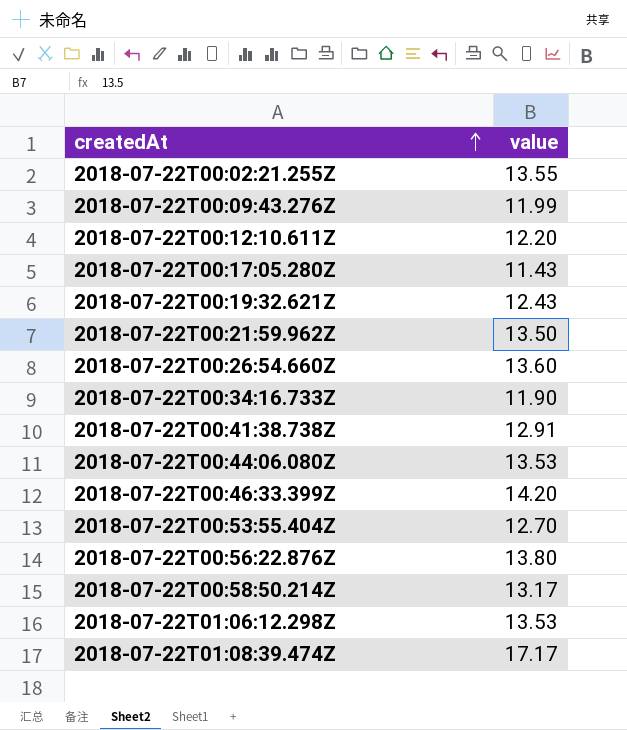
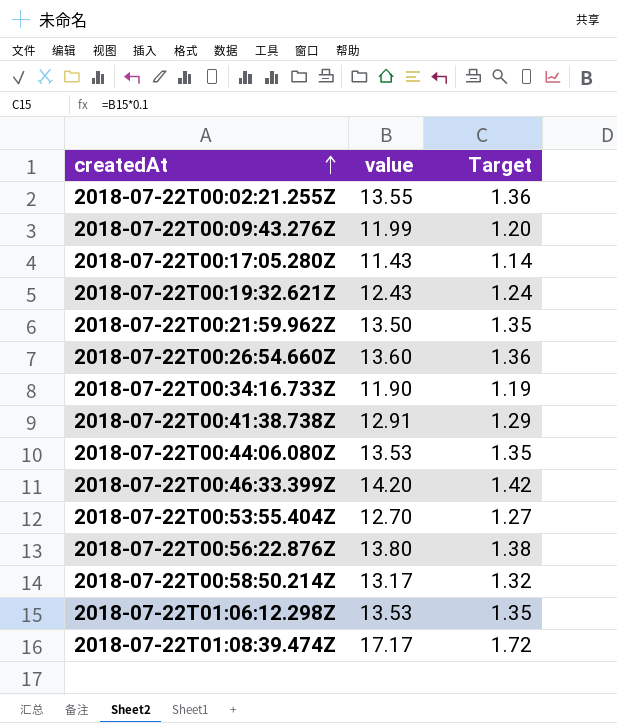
column Target | formula: none -> [value] * 0.1
row 2018-07-22T00:12:10.611Z: 12.20 -> none

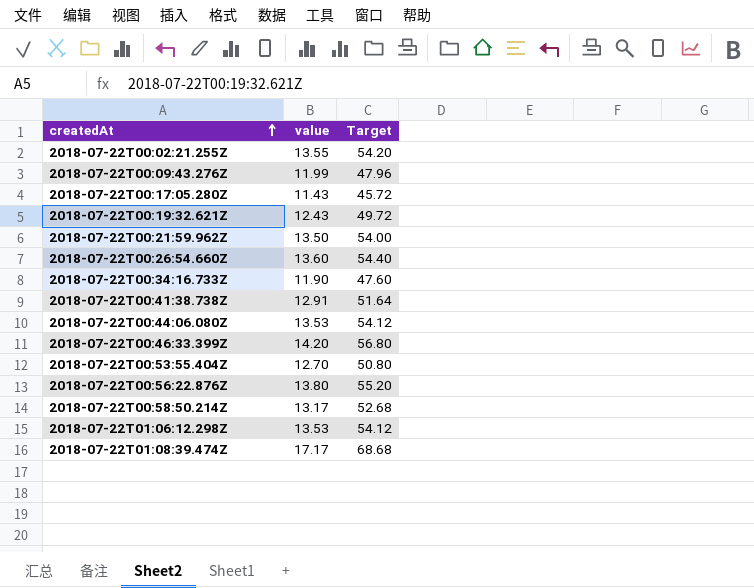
column Target | formula: [value] * 0.1 -> [value] * 4

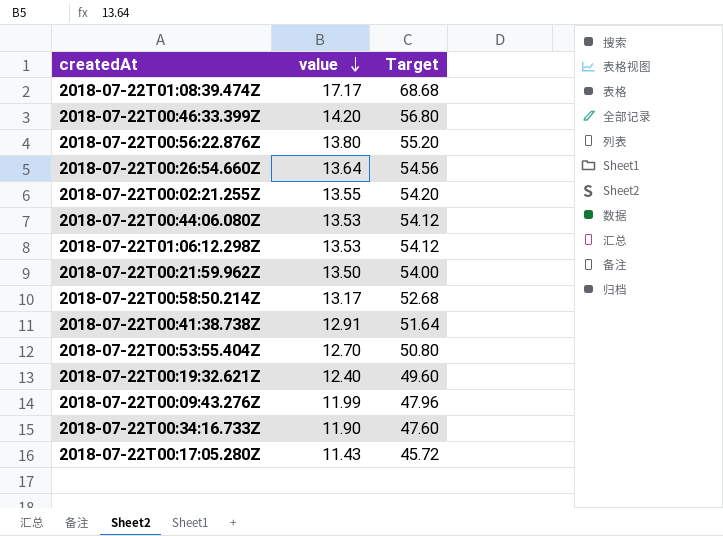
row order: createdAt ascending -> value descending
2018-07-22T00:26:54.660Z | value: 13.60 -> 13.64
2018-07-22T00:26:54.660Z | Target: 54.40 -> 54.56
2018-07-22T00:19:32.621Z | value: 12.43 -> 12.40
2018-07-22T00:19:32.621Z | Target: 49.72 -> 49.60

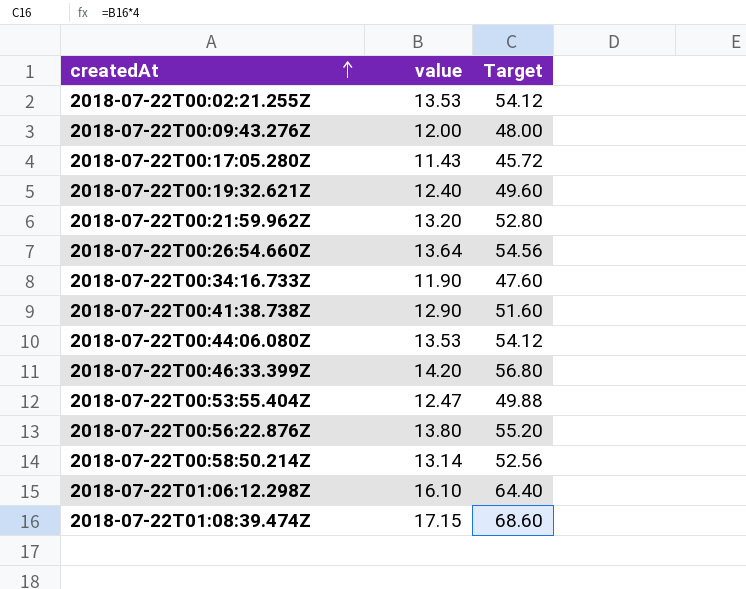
row order: value descending -> createdAt ascending
2018-07-22T00:02:21.255Z | value: 13.55 -> 13.53
2018-07-22T00:02:21.255Z | Target: 54.20 -> 54.12
2018-07-22T00:09:43.276Z | value: 11.99 -> 12.00
2018-07-22T00:09:43.276Z | Target: 47.96 -> 48.00
2018-07-22T00:21:59.962Z | value: 13.50 -> 13.20
2018-07-22T00:21:59.962Z | Target: 54.00 -> 52.80
2018-07-22T00:41:38.738Z | value: 12.91 -> 12.90
2018-07-22T00:41:38.738Z | Target: 51.64 -> 51.60
2018-07-22T00:53:55.404Z | value: 12.70 -> 12.47
2018-07-22T00:53:55.404Z | Target: 50.80 -> 49.88
2018-07-22T00:58:50.214Z | value: 13.17 -> 13.14
2018-07-22T00:58:50.214Z | Target: 52.68 -> 52.56
2018-07-22T01:06:12.298Z | value: 13.53 -> 16.10
2018-07-22T01:06:12.298Z | Target: 54.12 -> 64.40
2018-07-22T01:08:39.474Z | value: 17.17 -> 17.15
2018-07-22T01:08:39.474Z | Target: 68.68 -> 68.60

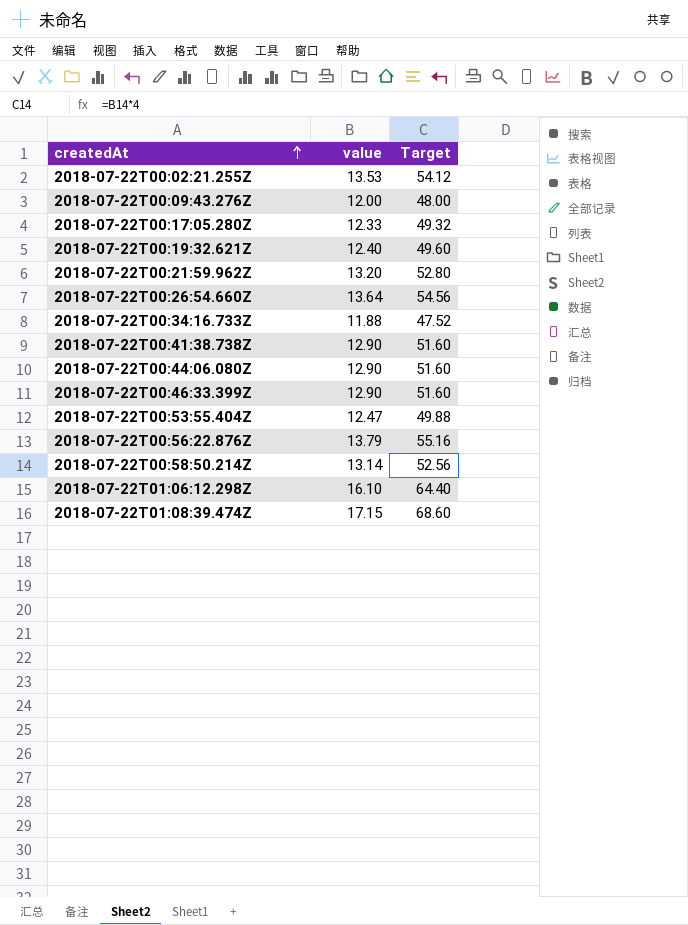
2018-07-22T00:17:05.280Z | value: 11.43 -> 12.33
2018-07-22T00:17:05.280Z | Target: 45.72 -> 49.32
2018-07-22T00:34:16.733Z | value: 11.90 -> 11.88
2018-07-22T00:34:16.733Z | Target: 47.60 -> 47.52
2018-07-22T00:44:06.080Z | value: 13.53 -> 12.90
2018-07-22T00:44:06.080Z | Target: 54.12 -> 51.60
2018-07-22T00:46:33.399Z | value: 14.20 -> 12.90
2018-07-22T00:46:33.399Z | Target: 56.80 -> 51.60
2018-07-22T00:56:22.876Z | value: 13.80 -> 13.79
2018-07-22T00:56:22.876Z | Target: 55.20 -> 55.16

